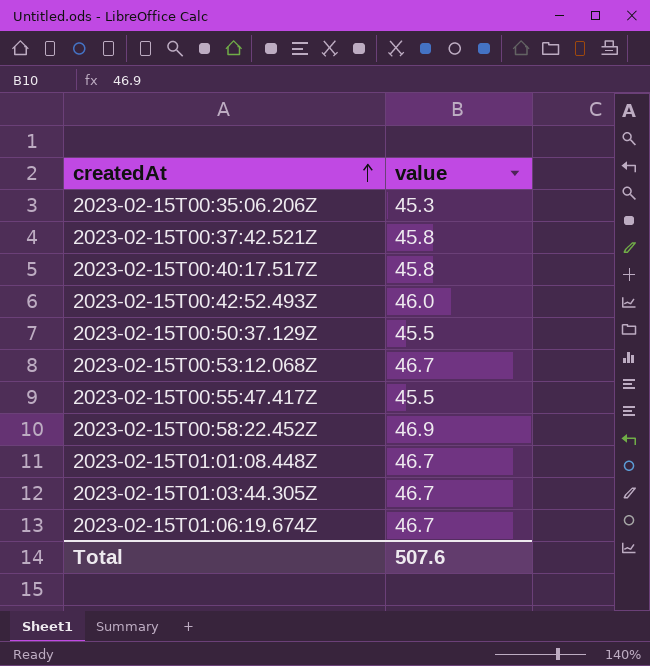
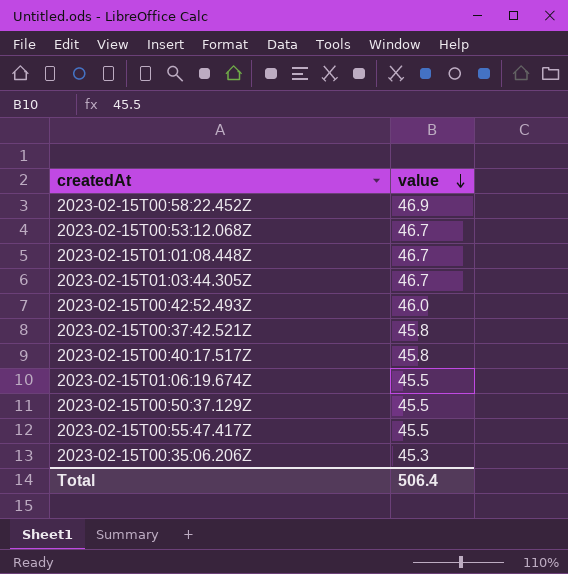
row order: createdAt ascending -> value descending
2023-02-15T01:06:19.674Z | value: 46.7 -> 45.5
Total | value: 507.6 -> 506.4

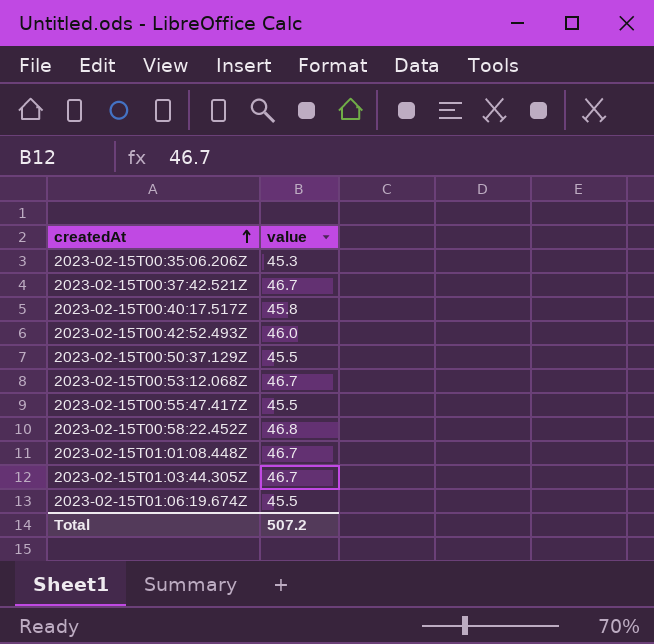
row order: value descending -> createdAt ascending
2023-02-15T00:37:42.521Z | value: 45.8 -> 46.7
2023-02-15T00:58:22.452Z | value: 46.9 -> 46.8
Total | value: 506.4 -> 507.2

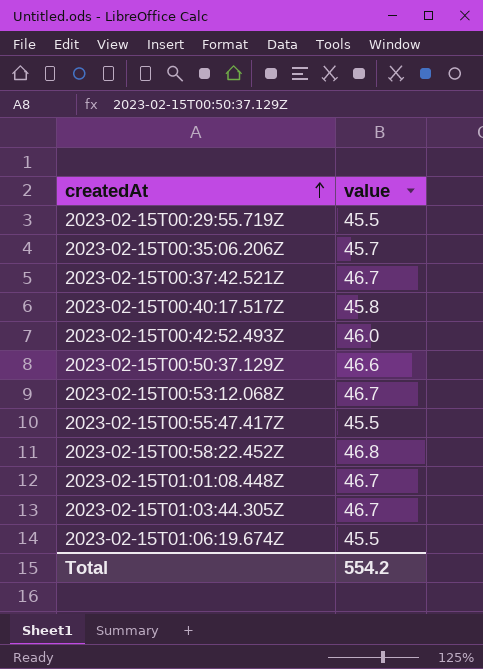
row 2023-02-15T00:29:55.719Z: none -> 45.5
2023-02-15T00:35:06.206Z | value: 45.3 -> 45.7
2023-02-15T00:50:37.129Z | value: 45.5 -> 46.6
Total | value: 507.2 -> 554.2

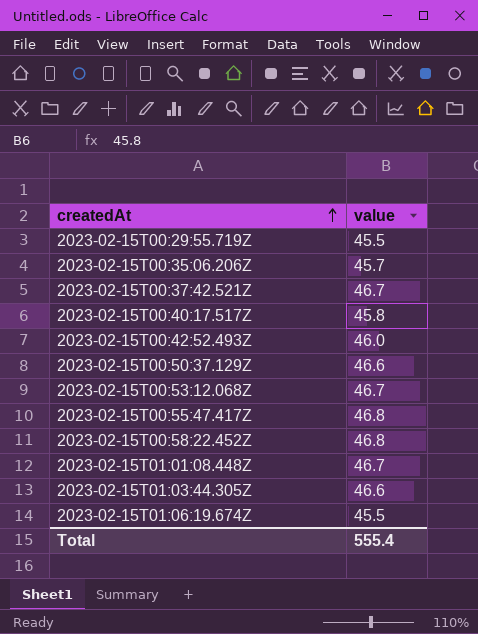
2023-02-15T00:55:47.417Z | value: 45.5 -> 46.8
2023-02-15T01:03:44.305Z | value: 46.7 -> 46.6
Total | value: 554.2 -> 555.4

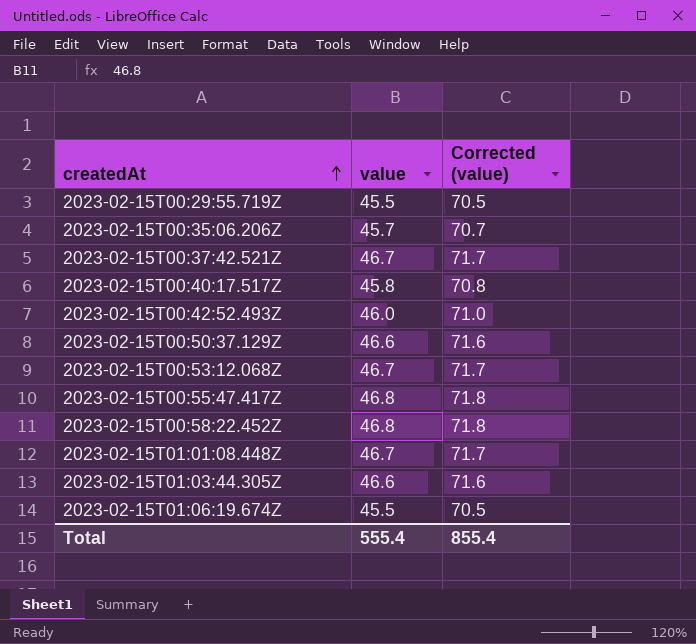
column Corrected (value) | formula: none -> [value] + 25

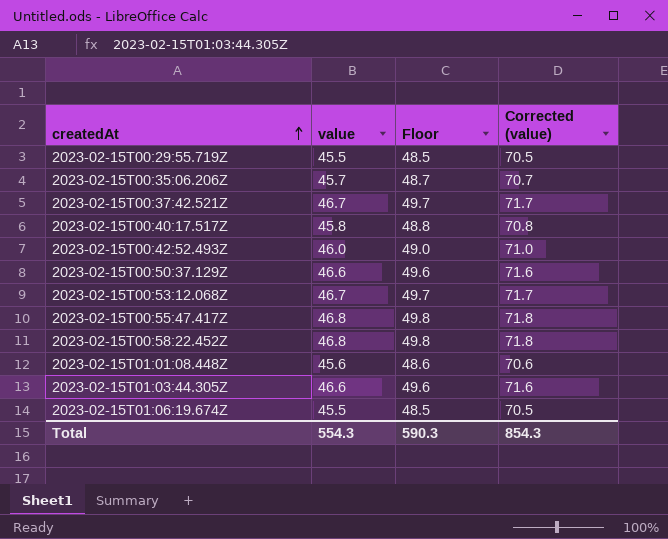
column Floor | formula: none -> [value] + 3
2023-02-15T01:01:08.448Z | value: 46.7 -> 45.6
2023-02-15T01:01:08.448Z | Corrected (value): 71.7 -> 70.6
Total | value: 555.4 -> 554.3
Total | Corrected (value): 855.4 -> 854.3

